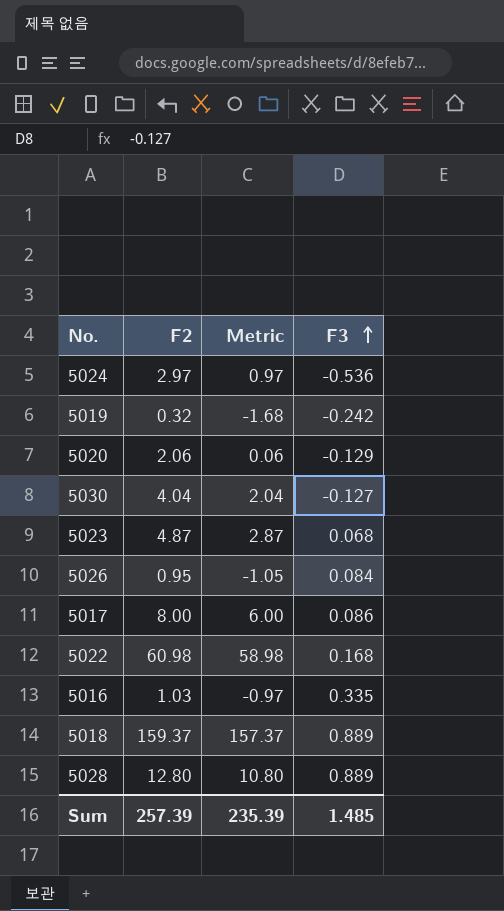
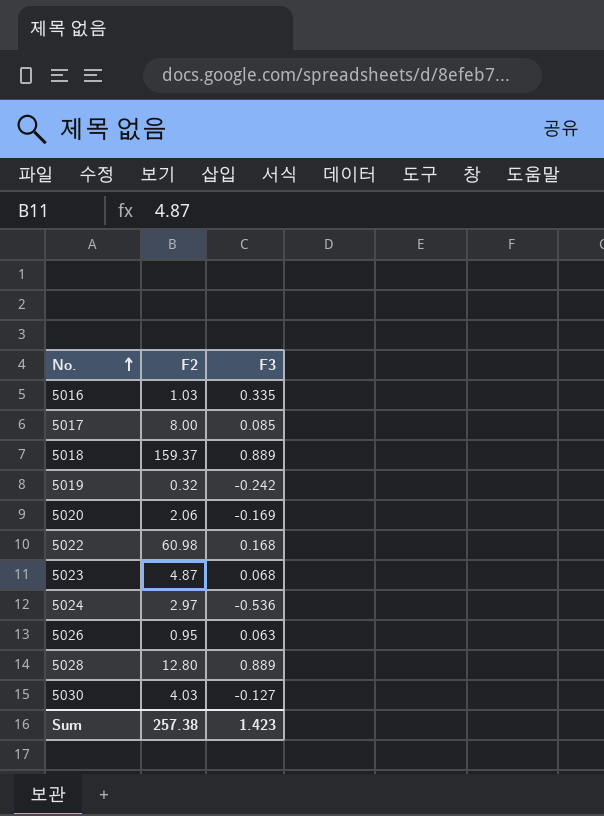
row order: F3 ascending -> No. ascending
column Metric | formula: [F2] - 2 -> none
5017 | F3: 0.086 -> 0.085
5020 | F3: -0.129 -> -0.169
5026 | F3: 0.084 -> 0.063
5030 | F2: 4.04 -> 4.03
Sum | F2: 257.39 -> 257.38
Sum | F3: 1.485 -> 1.423

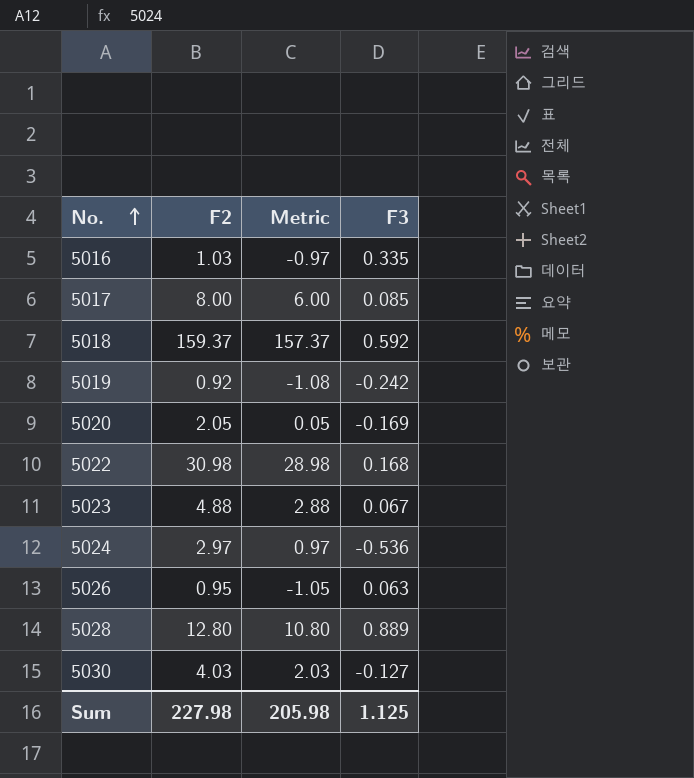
column Metric | formula: none -> [F2] - 2
5018 | F3: 0.889 -> 0.592
5019 | F2: 0.32 -> 0.92
5020 | F2: 2.06 -> 2.05
5022 | F2: 60.98 -> 30.98
5023 | F2: 4.87 -> 4.88
5023 | F3: 0.068 -> 0.067
Sum | F2: 257.38 -> 227.98
Sum | F3: 1.423 -> 1.125

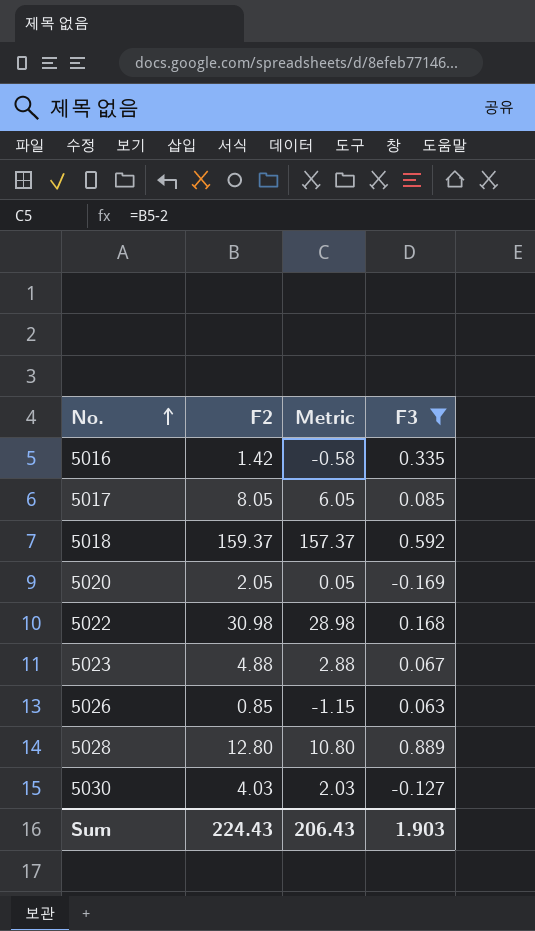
filter: none -> F3 >= -0.169
5016 | F2: 1.03 -> 1.42
5016 | Metric: -0.97 -> -0.58
5017 | F2: 8.00 -> 8.05
5017 | Metric: 6.00 -> 6.05
5026 | F2: 0.95 -> 0.85
5026 | Metric: -1.05 -> -1.15
Sum | F2: 227.98 -> 224.43
Sum | Metric: 205.98 -> 206.43
Sum | F3: 1.125 -> 1.903

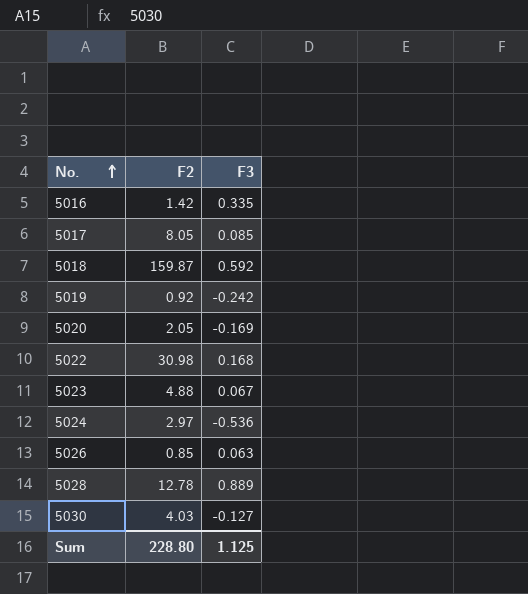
filter: F3 >= -0.169 -> none
column Metric | formula: [F2] - 2 -> none
5018 | F2: 159.37 -> 159.87
5028 | F2: 12.80 -> 12.78
Sum | F2: 224.43 -> 228.80
Sum | F3: 1.903 -> 1.125

